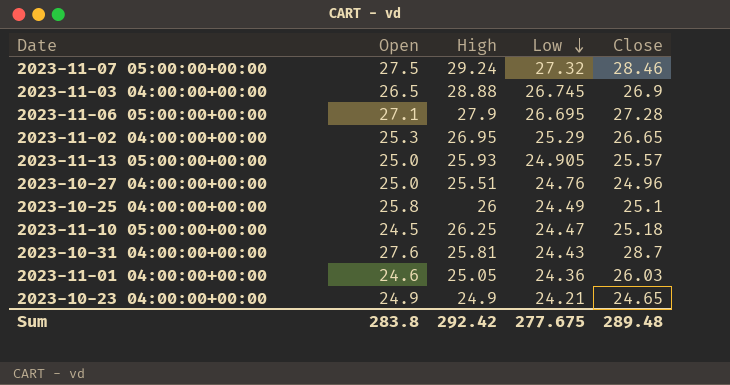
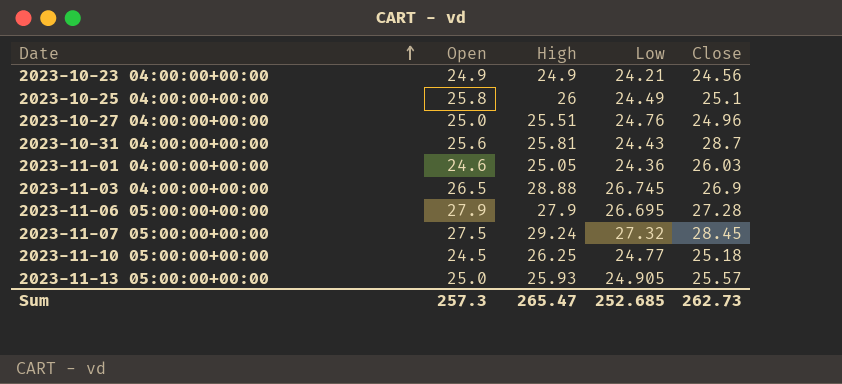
row order: Low descending -> Date ascending
row 2023-11-02 04:00:00+00:00: 25.3 | 26.95 | 25.29 | 26.65 -> none
2023-10-23 04:00:00+00:00 | Close: 24.65 -> 24.56
2023-10-31 04:00:00+00:00 | Open: 27.6 -> 25.6
2023-11-06 05:00:00+00:00 | Open: 27.1 -> 27.9
2023-11-07 05:00:00+00:00 | Close: 28.46 -> 28.45
2023-11-10 05:00:00+00:00 | Low: 24.47 -> 24.77
Sum | Open: 283.8 -> 257.3
Sum | High: 292.42 -> 265.47
Sum | Low: 277.675 -> 252.685
Sum | Close: 289.48 -> 262.73

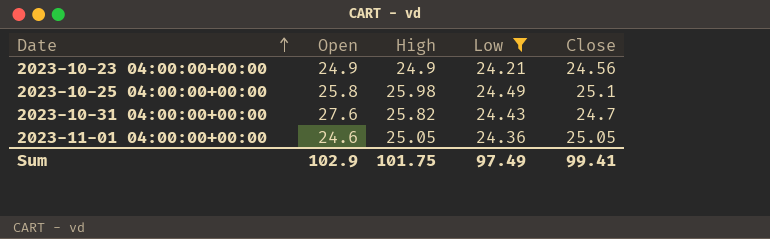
filter: none -> Low <= 24.49
2023-10-25 04:00:00+00:00 | High: 26 -> 25.98
2023-10-31 04:00:00+00:00 | Open: 25.6 -> 27.6
2023-10-31 04:00:00+00:00 | High: 25.81 -> 25.82
2023-10-31 04:00:00+00:00 | Close: 28.7 -> 24.7
2023-11-01 04:00:00+00:00 | Close: 26.03 -> 25.05
Sum | Open: 257.3 -> 102.9
Sum | High: 265.47 -> 101.75
Sum | Low: 252.685 -> 97.49
Sum | Close: 262.73 -> 99.41

